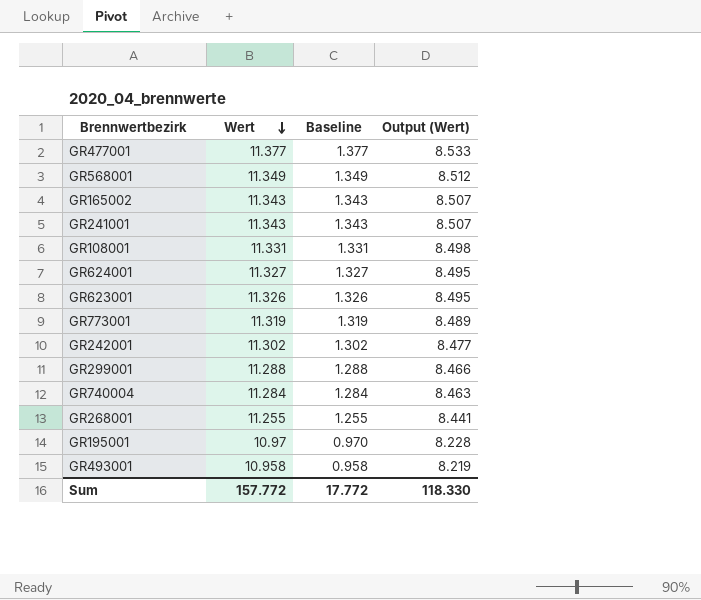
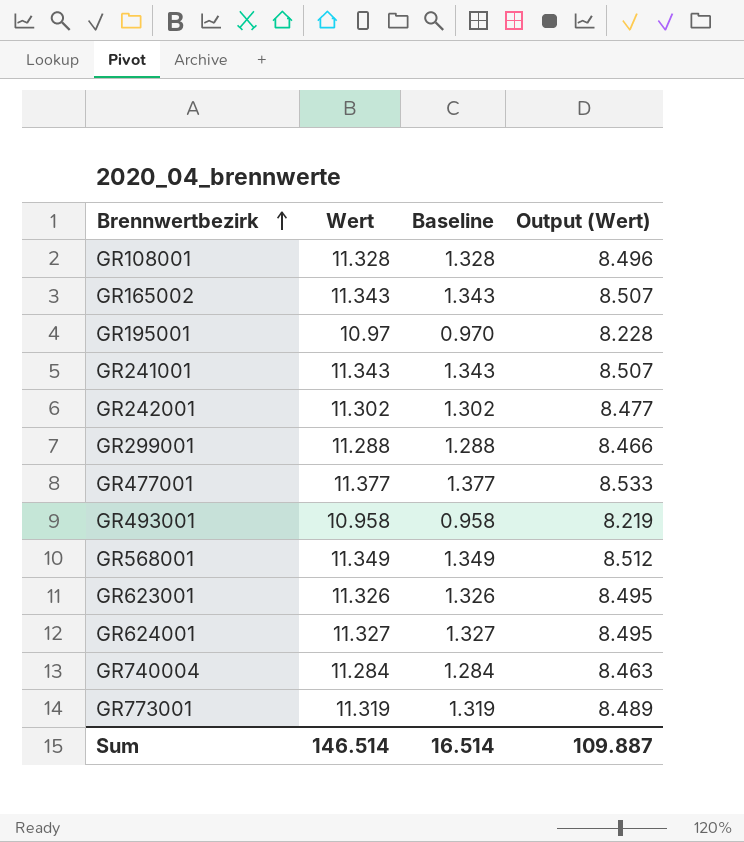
row order: Wert descending -> Brennwertbezirk ascending
row GR268001: 11.255 | 1.255 | 8.441 -> none
GR108001 | Wert: 11.331 -> 11.328
GR108001 | Baseline: 1.331 -> 1.328
GR108001 | Output (Wert): 8.498 -> 8.496
Sum | Wert: 157.772 -> 146.514
Sum | Baseline: 17.772 -> 16.514
Sum | Output (Wert): 118.330 -> 109.887

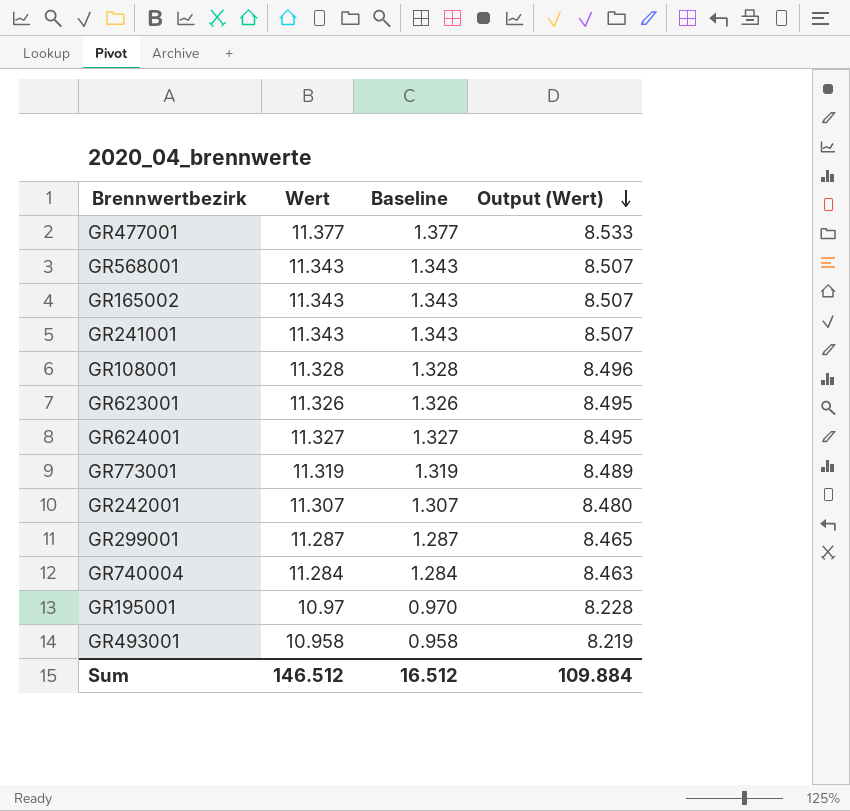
row order: Brennwertbezirk ascending -> Output (Wert) descending
GR568001 | Wert: 11.349 -> 11.343
GR568001 | Baseline: 1.349 -> 1.343
GR568001 | Output (Wert): 8.512 -> 8.507
GR242001 | Wert: 11.302 -> 11.307
GR242001 | Baseline: 1.302 -> 1.307
GR242001 | Output (Wert): 8.477 -> 8.480
GR299001 | Wert: 11.288 -> 11.287
GR299001 | Baseline: 1.288 -> 1.287
GR299001 | Output (Wert): 8.466 -> 8.465
Sum | Wert: 146.514 -> 146.512
Sum | Baseline: 16.514 -> 16.512
Sum | Output (Wert): 109.887 -> 109.884

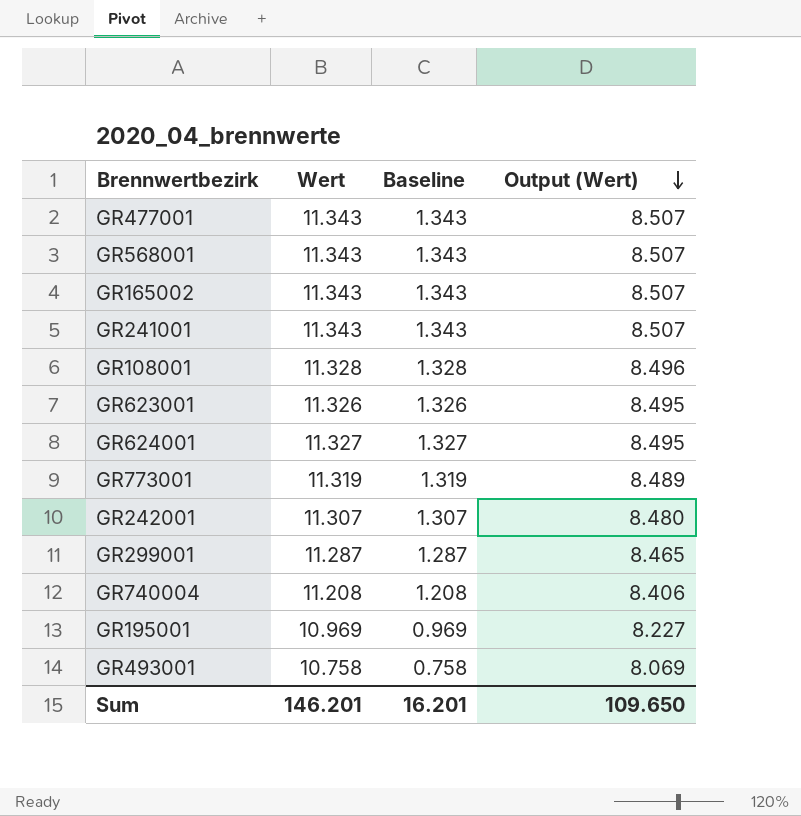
GR477001 | Wert: 11.377 -> 11.343
GR477001 | Baseline: 1.377 -> 1.343
GR477001 | Output (Wert): 8.533 -> 8.507
GR740004 | Wert: 11.284 -> 11.208
GR740004 | Baseline: 1.284 -> 1.208
GR740004 | Output (Wert): 8.463 -> 8.406
GR195001 | Wert: 10.97 -> 10.969
GR195001 | Baseline: 0.970 -> 0.969
GR195001 | Output (Wert): 8.228 -> 8.227
GR493001 | Wert: 10.958 -> 10.758
GR493001 | Baseline: 0.958 -> 0.758
GR493001 | Output (Wert): 8.219 -> 8.069
Sum | Wert: 146.512 -> 146.201
Sum | Baseline: 16.512 -> 16.201
Sum | Output (Wert): 109.884 -> 109.650

